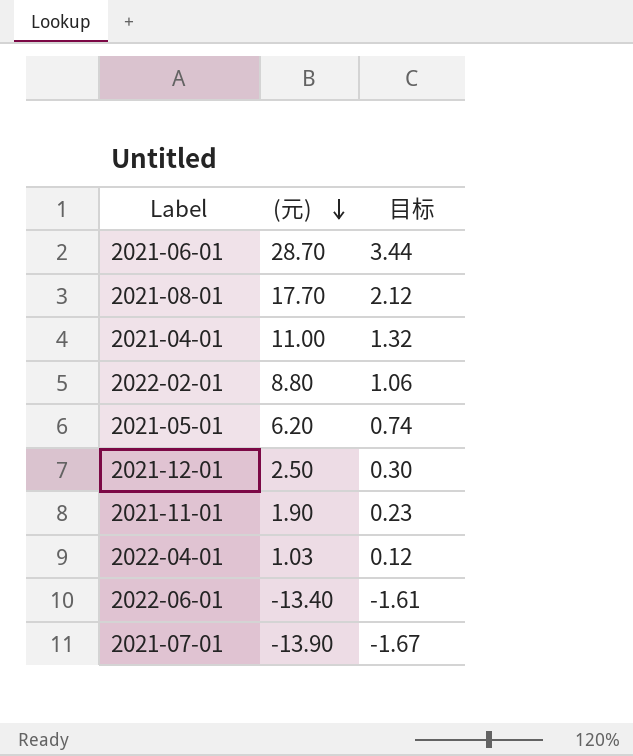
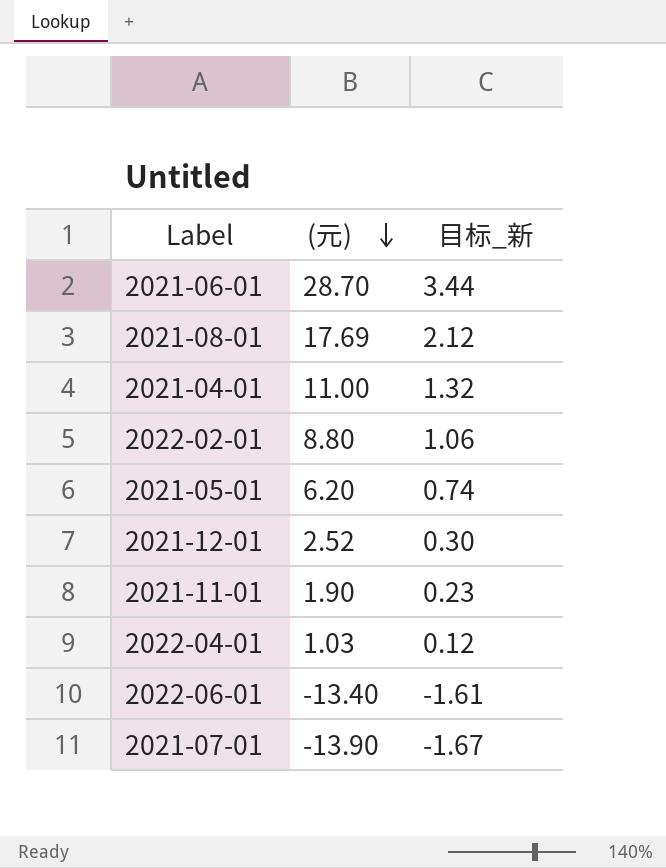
column name: 目标 -> 目标_新
2021-08-01 | (元): 17.70 -> 17.69
2021-12-01 | (元): 2.50 -> 2.52

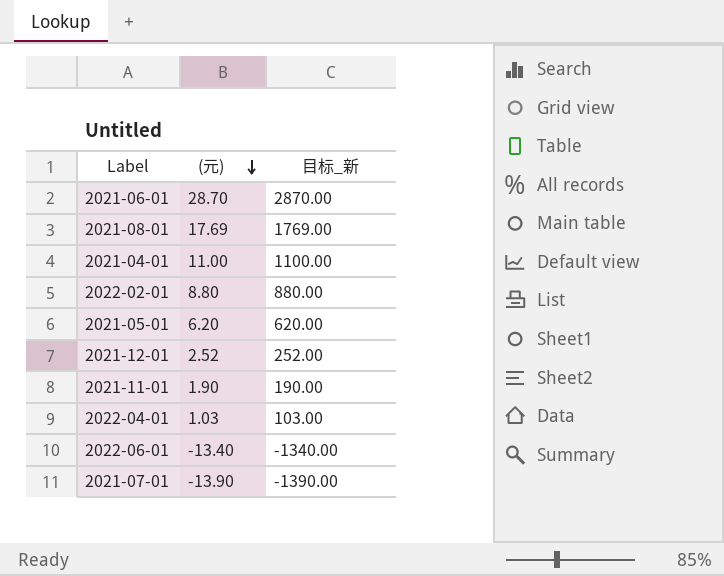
column 目标_新 | formula: [(元)] * 0.12 -> [(元)] * 100

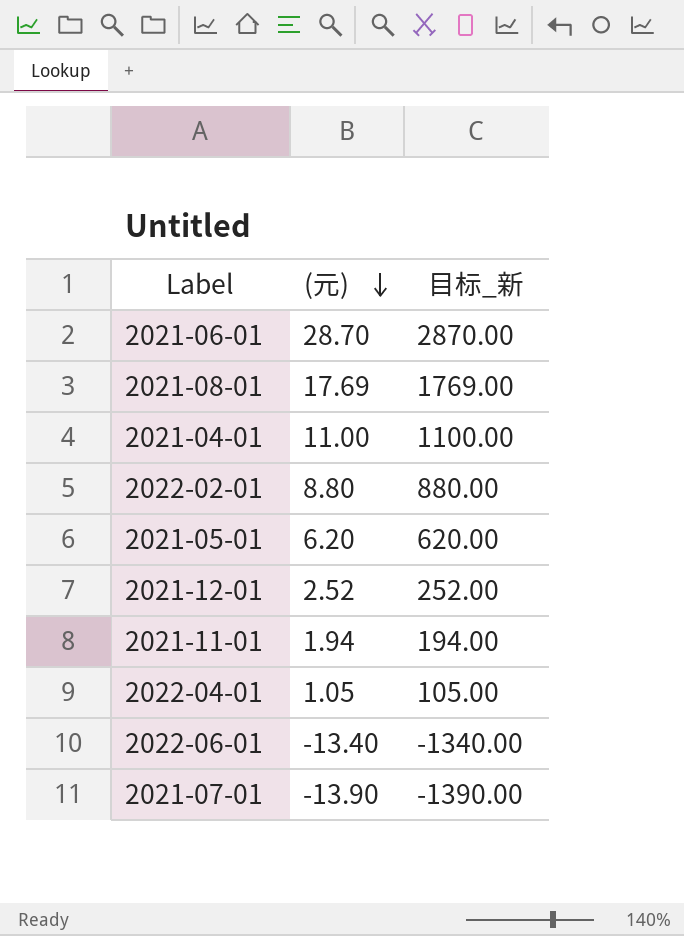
2021-11-01 | (元): 1.90 -> 1.94
2021-11-01 | 目标_新: 190.00 -> 194.00
2022-04-01 | (元): 1.03 -> 1.05
2022-04-01 | 目标_新: 103.00 -> 105.00

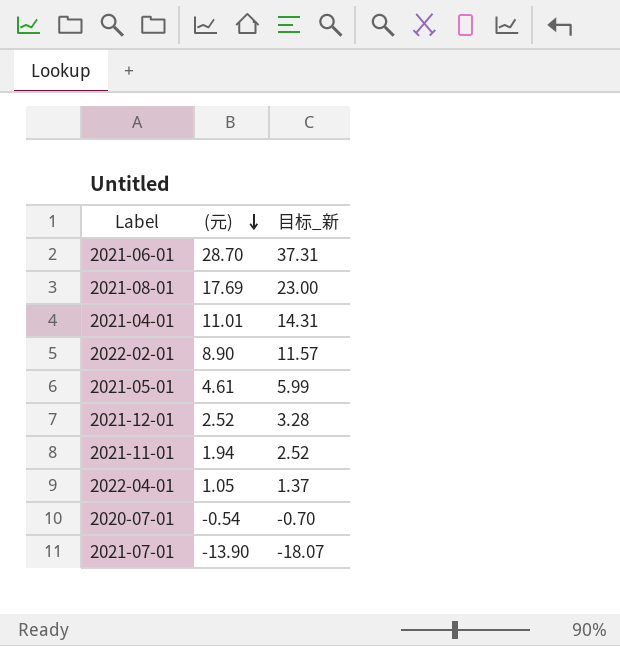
column 目标_新 | formula: [(元)] * 100 -> [(元)] * 1.3
row 2022-06-01: -13.40 | -1340.00 -> none
2021-04-01 | (元): 11.00 -> 11.01
2022-02-01 | (元): 8.80 -> 8.90
2021-05-01 | (元): 6.20 -> 4.61
row 2020-07-01: none -> -0.54 | -0.70

